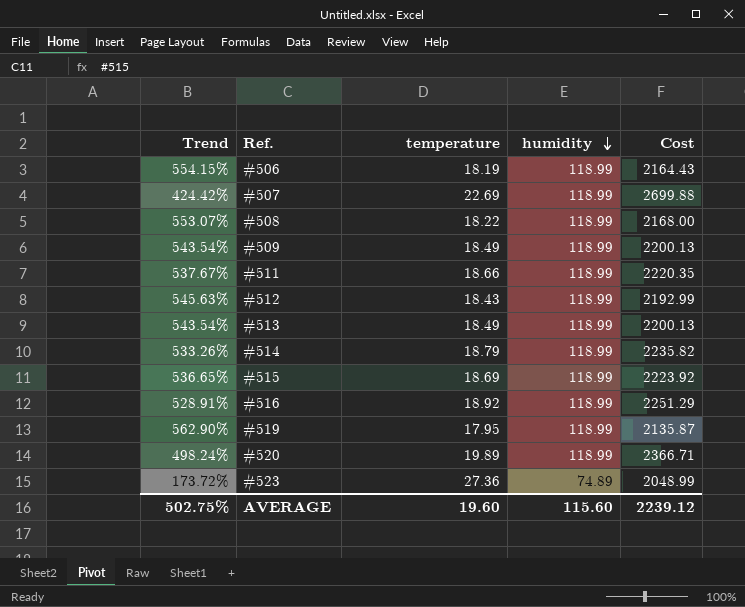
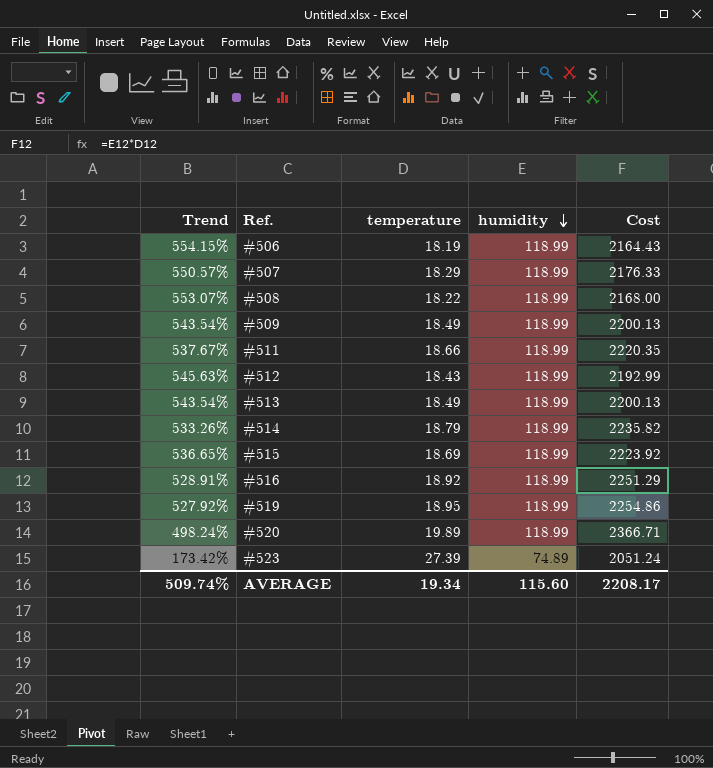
#507 | Trend: 424.42% -> 550.57%
#507 | temperature: 22.69 -> 18.29
#507 | Cost: 2699.88 -> 2176.33
#519 | Trend: 562.90% -> 527.92%
#519 | temperature: 17.95 -> 18.95
#519 | Cost: 2135.87 -> 2254.86
#523 | Trend: 173.72% -> 173.42%
#523 | temperature: 27.36 -> 27.39
#523 | Cost: 2048.99 -> 2051.24
AVERAGE | Trend: 502.75% -> 509.74%
AVERAGE | temperature: 19.60 -> 19.34
AVERAGE | Cost: 2239.12 -> 2208.17

